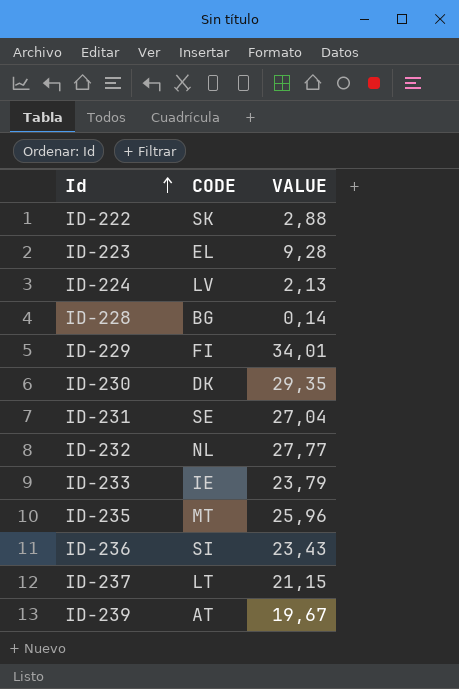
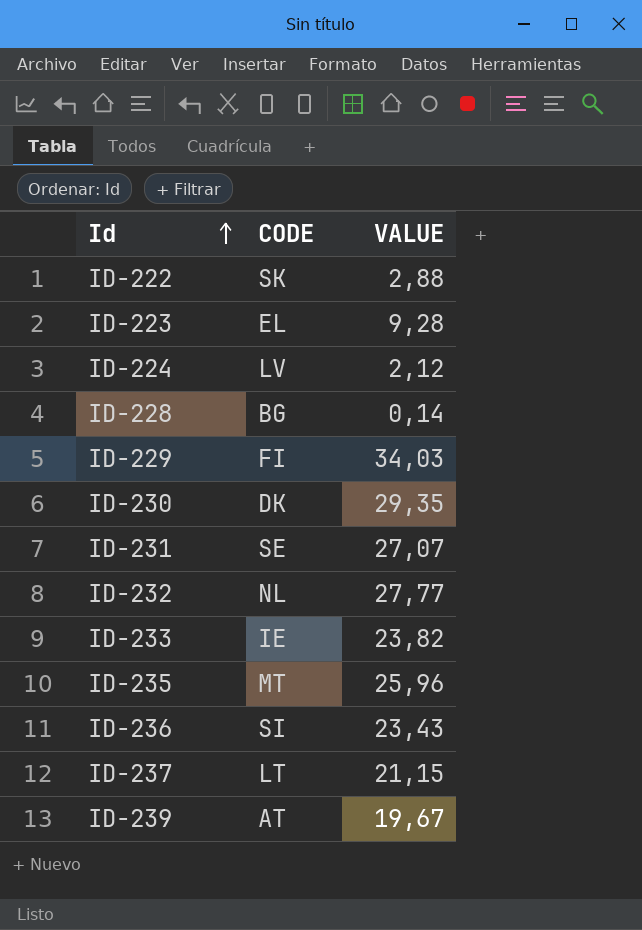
ID-224 | VALUE: 2,13 -> 2,12
ID-229 | VALUE: 34,01 -> 34,03
ID-231 | VALUE: 27,04 -> 27,07
ID-233 | VALUE: 23,79 -> 23,82

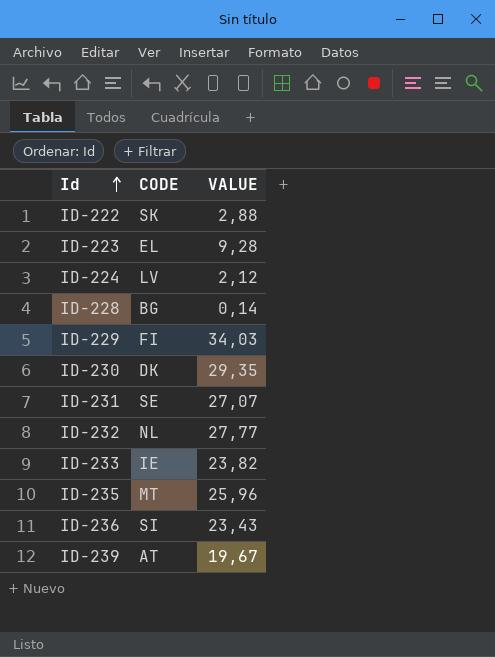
row ID-237: LT | 21,15 -> none

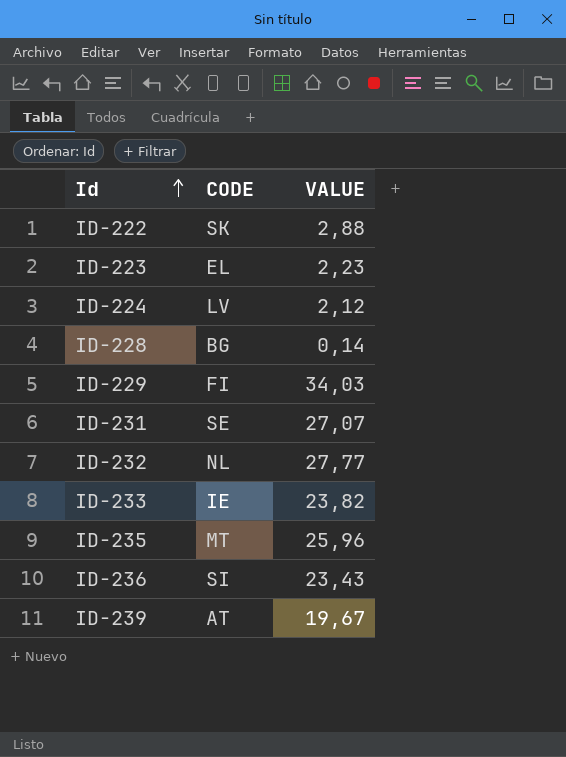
row ID-230: DK | 29,35 -> none
ID-223 | VALUE: 9,28 -> 2,23

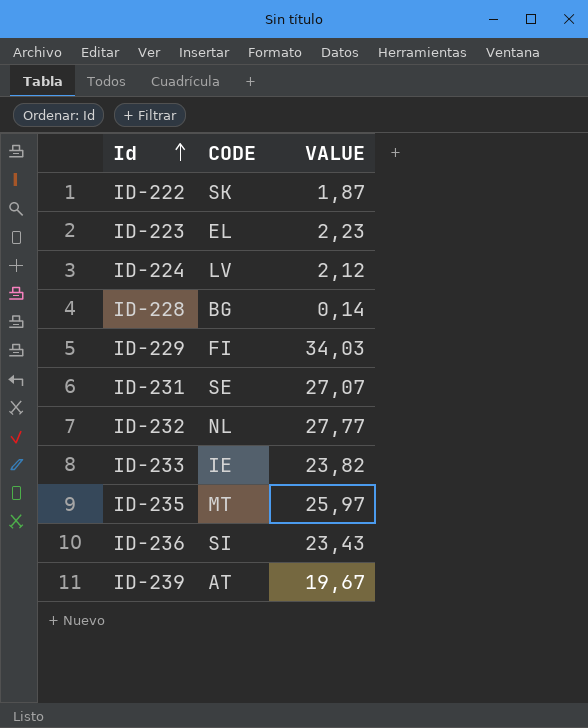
ID-222 | VALUE: 2,88 -> 1,87
ID-235 | VALUE: 25,96 -> 25,97

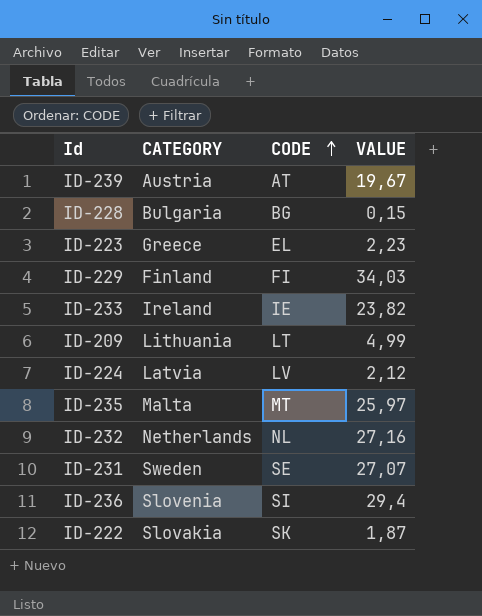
row order: Id ascending -> CODE ascending
column CATEGORY | position: none -> 2
ID-228 | VALUE: 0,14 -> 0,15
row ID-209: none -> Lithuania | LT | 4,99
ID-232 | VALUE: 27,77 -> 27,16
ID-236 | VALUE: 23,43 -> 29,4

